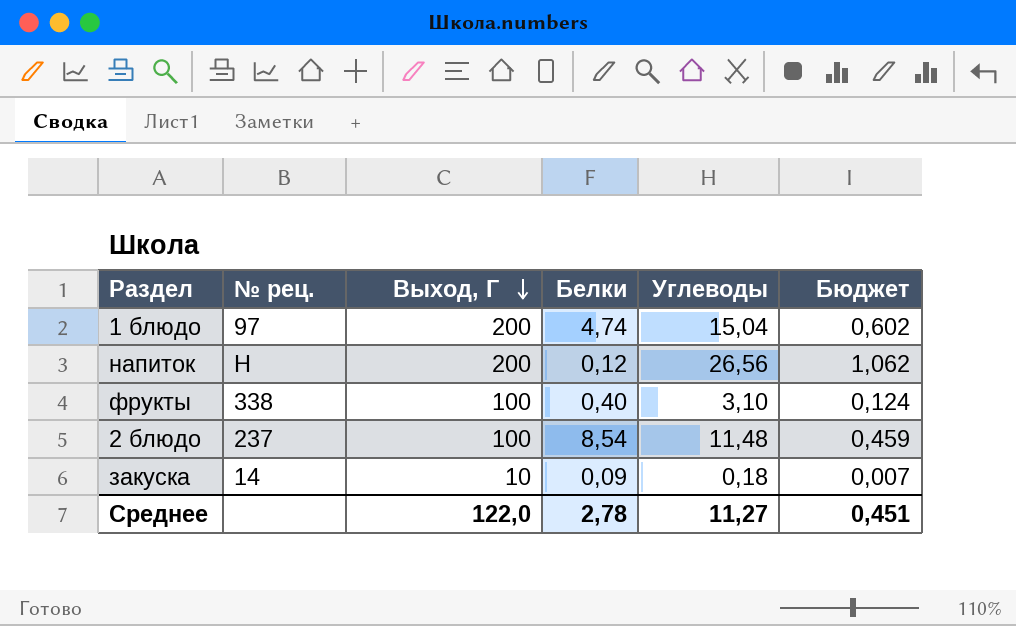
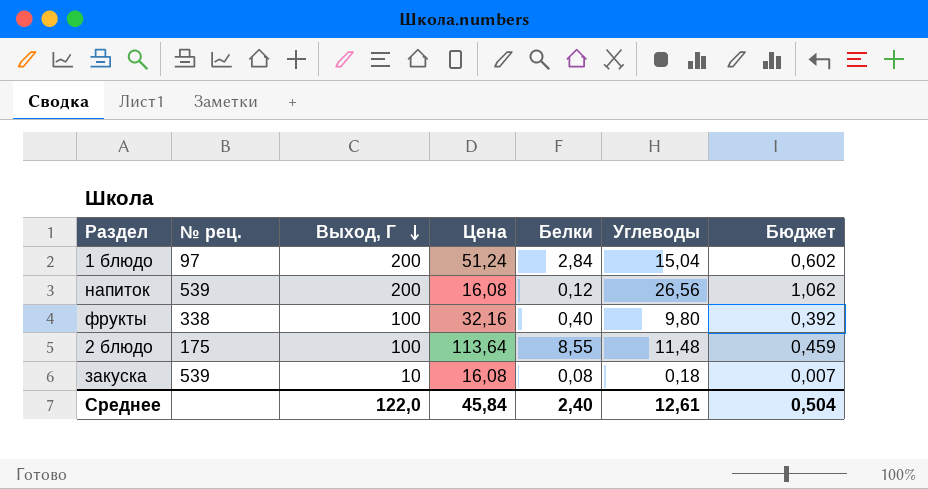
column Цена | position: none -> 4
1 блюдо | Белки: 4,74 -> 2,84
напиток | № рец.: Н -> 539
фрукты | Углеводы: 3,10 -> 9,80
фрукты | Бюджет: 0,124 -> 0,392
2 блюдо | № рец.: 237 -> 175
2 блюдо | Белки: 8,54 -> 8,55
закуска | № рец.: 14 -> 539
закуска | Белки: 0,09 -> 0,08
Среднее | Белки: 2,78 -> 2,40
Среднее | Углеводы: 11,27 -> 12,61
Среднее | Бюджет: 0,451 -> 0,504

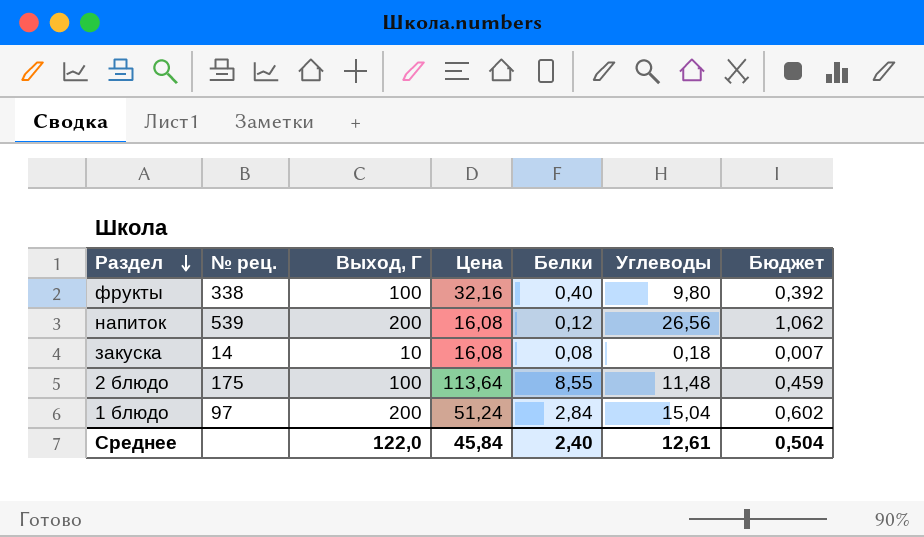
row order: Выход, Г descending -> Раздел descending
закуска | № рец.: 539 -> 14

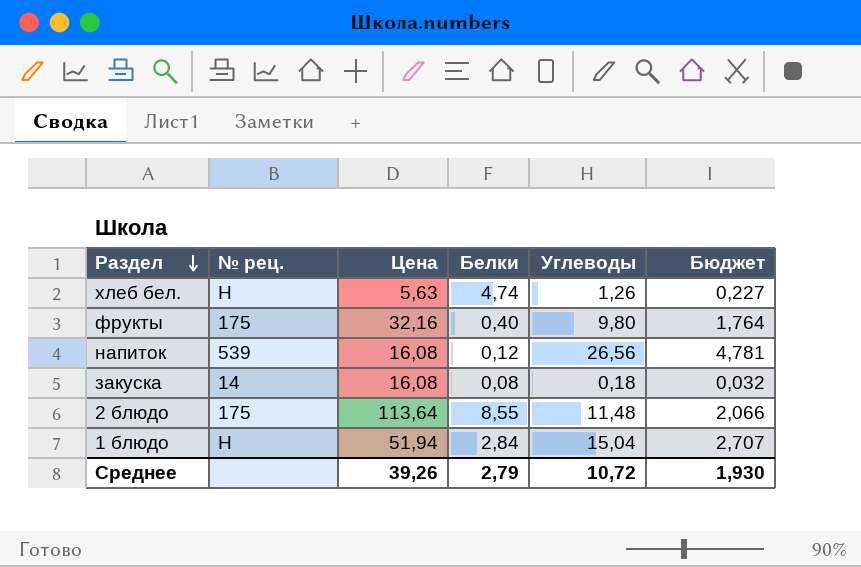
column Выход, Г | position: 3 -> none
column Бюджет | formula: [Углеводы] * 0,04 -> [Углеводы] * 0,18
row хлеб бел.: none -> Н | 5,63 | 4,74 | 1,26 | 0,227
фрукты | № рец.: 338 -> 175
1 блюдо | № рец.: 97 -> Н
1 блюдо | Цена: 51,24 -> 51,94
Среднее | Цена: 45,84 -> 39,26
Среднее | Белки: 2,40 -> 2,79
Среднее | Углеводы: 12,61 -> 10,72
Среднее | Бюджет: 0,504 -> 1,930

